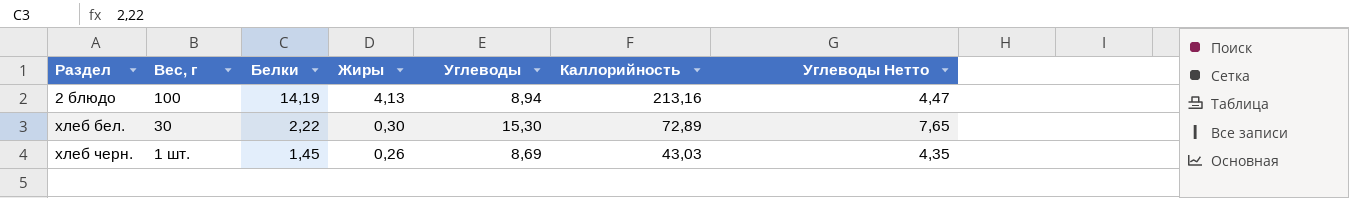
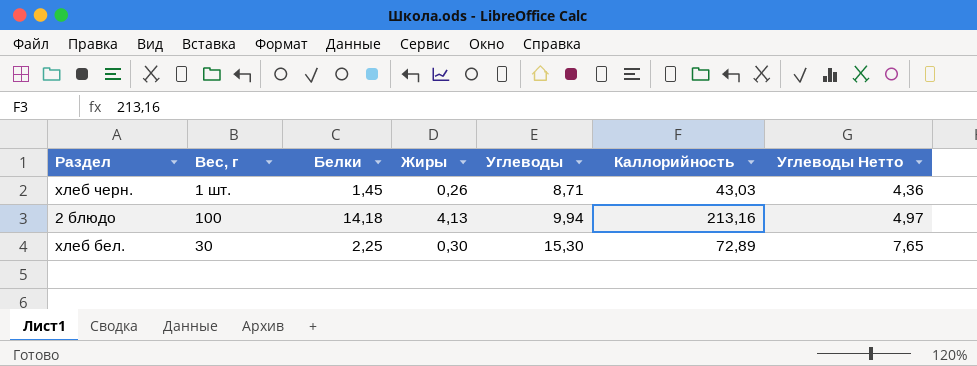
row order: Раздел ascending -> Углеводы ascending
хлеб черн. | Углеводы: 8,69 -> 8,71
хлеб черн. | Углеводы Нетто: 4,35 -> 4,36
2 блюдо | Белки: 14,19 -> 14,18
2 блюдо | Углеводы: 8,94 -> 9,94
2 блюдо | Углеводы Нетто: 4,47 -> 4,97
хлеб бел. | Белки: 2,22 -> 2,25

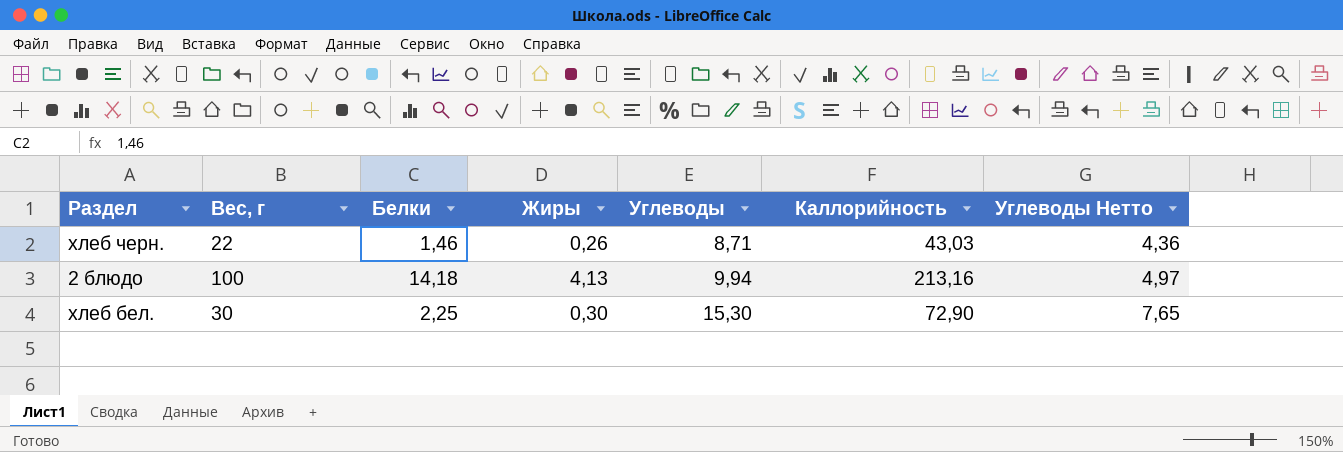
хлеб черн. | Вес, г: 1 шт. -> 22
хлеб черн. | Белки: 1,45 -> 1,46
хлеб бел. | Каллорийность: 72,89 -> 72,90

